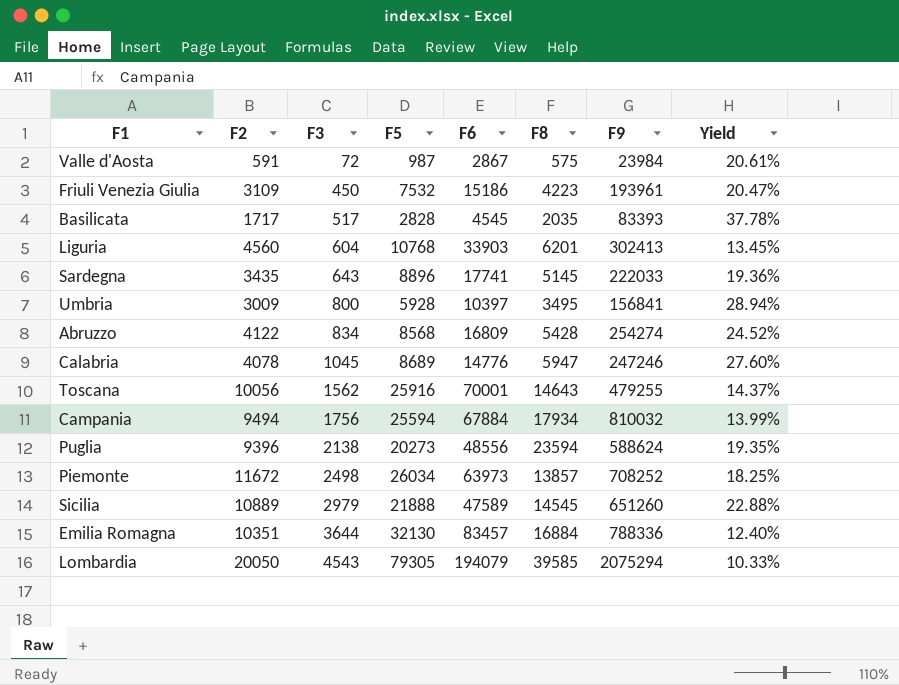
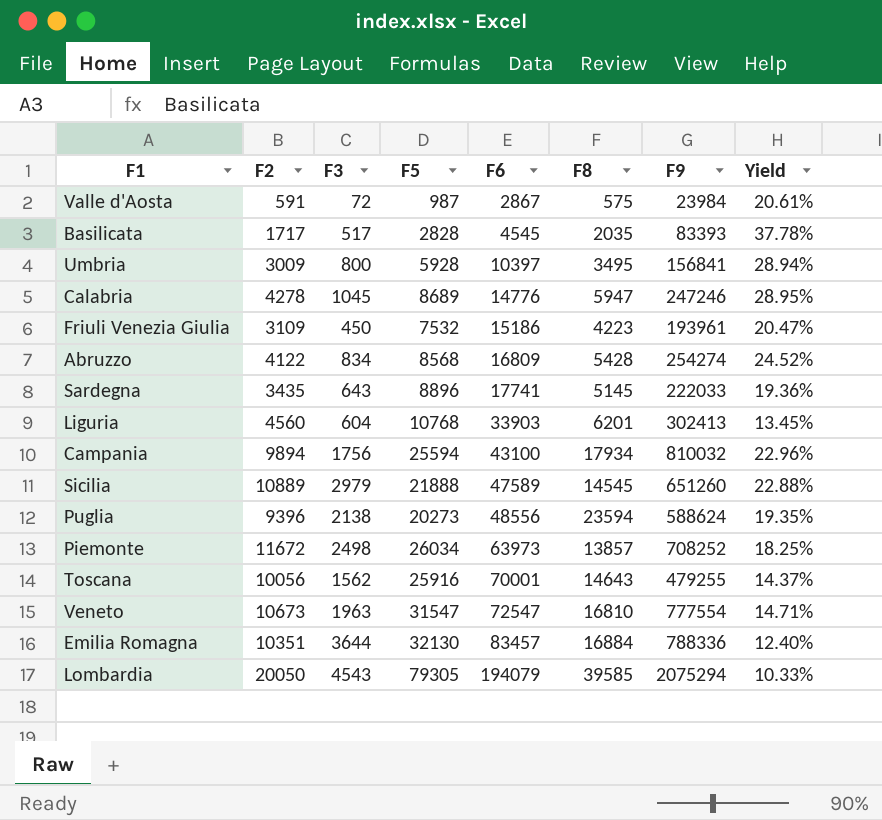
row order: F3 ascending -> F6 ascending
Calabria | F2: 4078 -> 4278
Calabria | Yield: 27.60% -> 28.95%
Campania | F2: 9494 -> 9894
Campania | F6: 67884 -> 43100
Campania | Yield: 13.99% -> 22.96%
row Veneto: none -> 10673 | 1963 | 31547 | 72547 | 16810 | 777554 | 14.71%

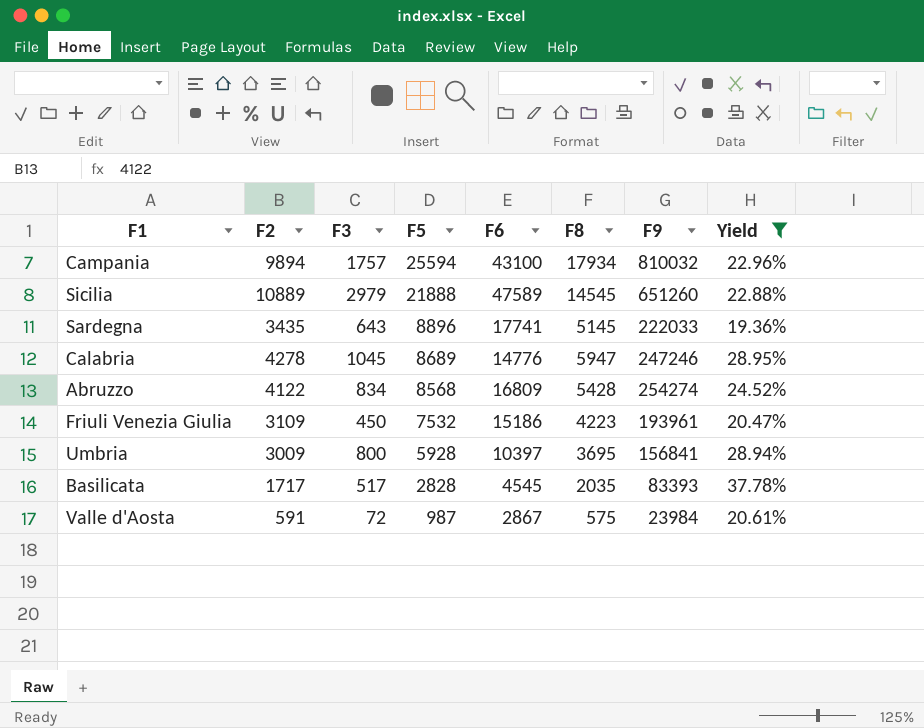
filter: none -> Yield >= 19.36%
row order: F6 ascending -> F5 descending
Campania | F3: 1756 -> 1757
Umbria | F8: 3495 -> 3695

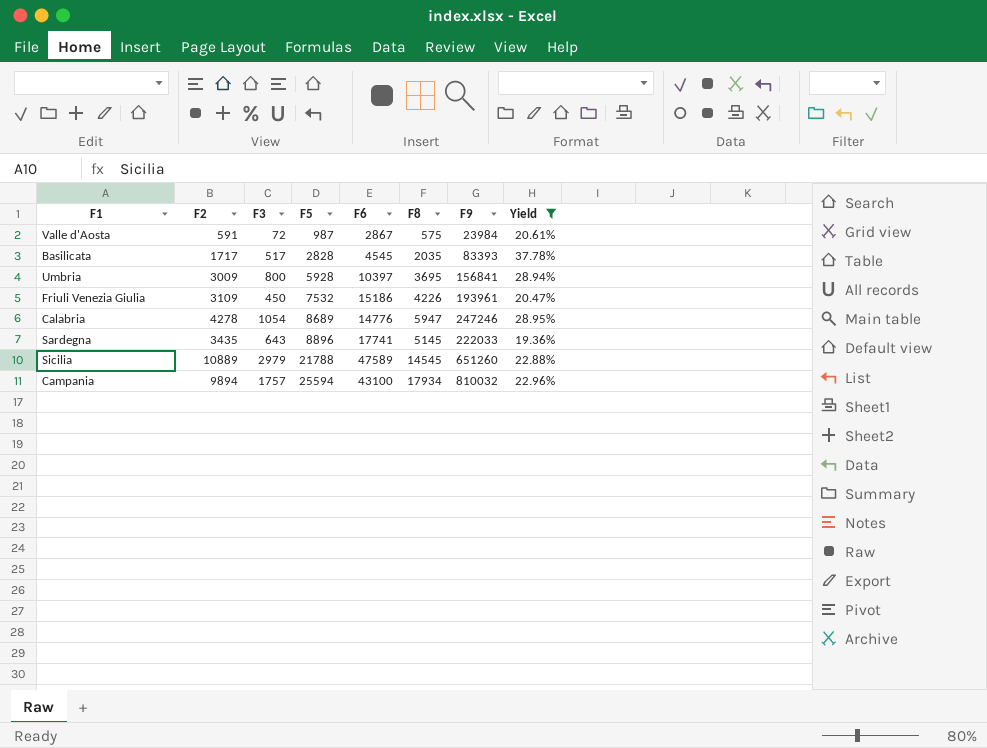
row order: F5 descending -> F5 ascending
row Abruzzo: 4122 | 834 | 8568 | 16809 | 5428 | 254274 | 24.52% -> none
Friuli Venezia Giulia | F8: 4223 -> 4226
Calabria | F3: 1045 -> 1054
Sicilia | F5: 21888 -> 21788

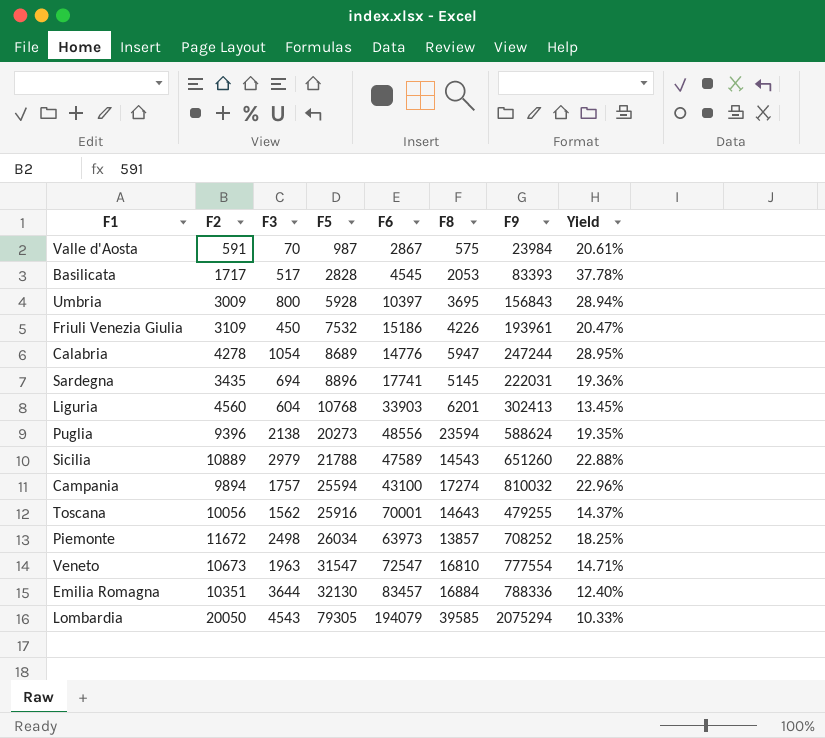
filter: Yield >= 19.36% -> none
Valle d'Aosta | F3: 72 -> 70
Basilicata | F8: 2035 -> 2053
Umbria | F9: 156841 -> 156843
Calabria | F9: 247246 -> 247244
Sardegna | F3: 643 -> 694
Sardegna | F9: 222033 -> 222031
Sicilia | F8: 14545 -> 14543
Campania | F8: 17934 -> 17274

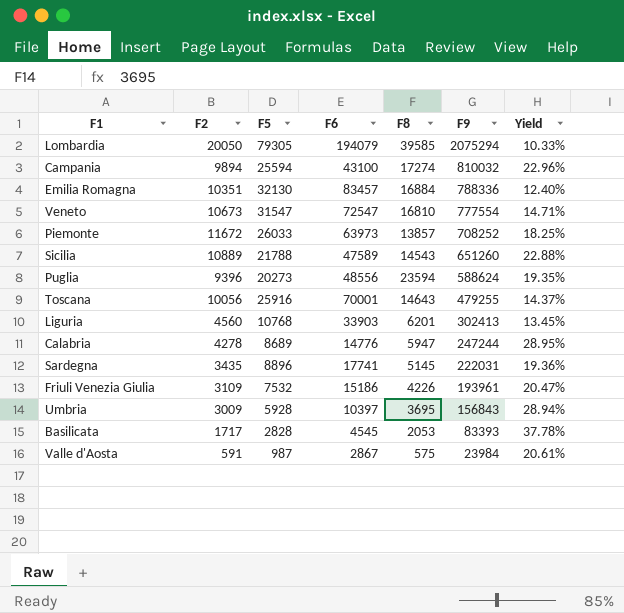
row order: F5 ascending -> F9 descending
column F3 | position: 3 -> none
Piemonte | F5: 26034 -> 26033

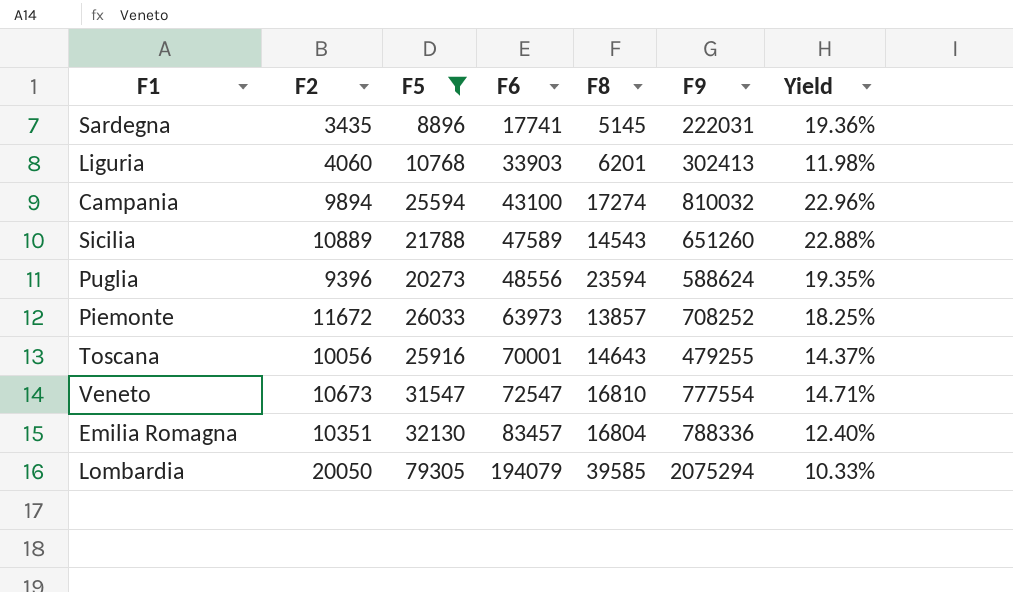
filter: none -> F5 >= 8896
row order: F9 descending -> F6 ascending
Liguria | F2: 4560 -> 4060
Liguria | Yield: 13.45% -> 11.98%
Emilia Romagna | F8: 16884 -> 16804

